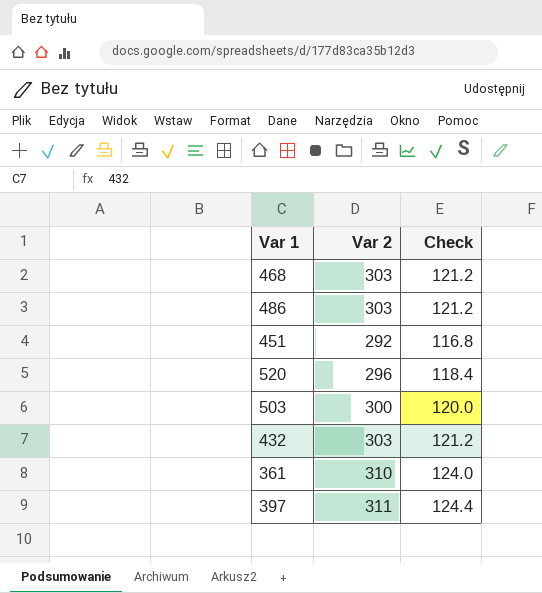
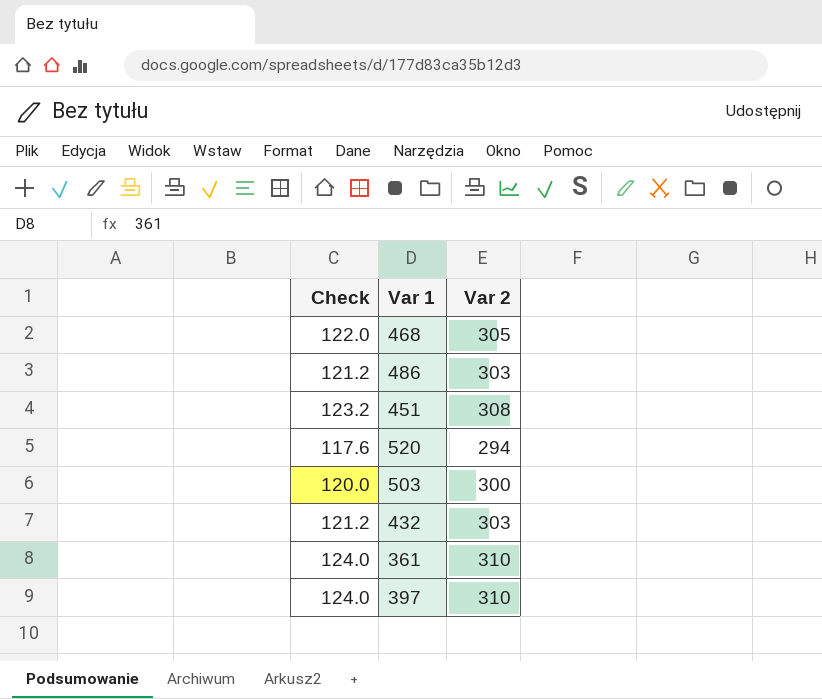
column Check | position: 3 -> 1
468 | Check: 121.2 -> 122.0
468 | Var 2: 303 -> 305
451 | Check: 116.8 -> 123.2
451 | Var 2: 292 -> 308
520 | Check: 118.4 -> 117.6
520 | Var 2: 296 -> 294
397 | Check: 124.4 -> 124.0
397 | Var 2: 311 -> 310

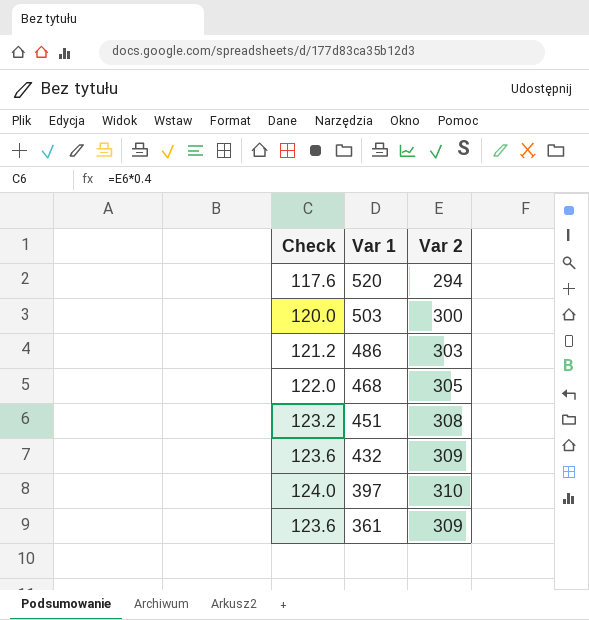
row order: none -> Var 1 descending
432 | Check: 121.2 -> 123.6
432 | Var 2: 303 -> 309
361 | Check: 124.0 -> 123.6
361 | Var 2: 310 -> 309

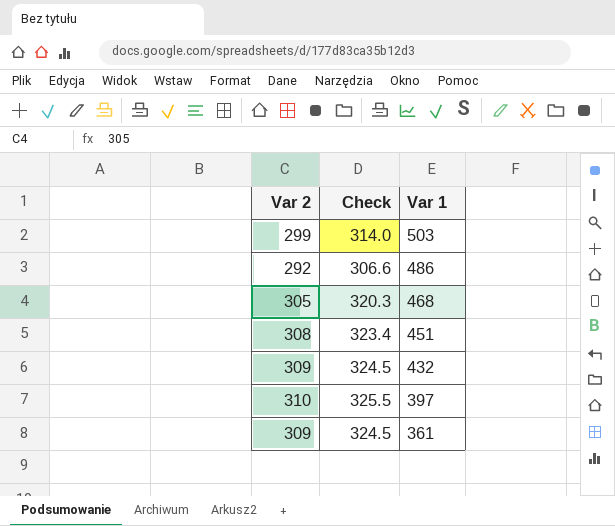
column Var 2 | position: 3 -> 1
column Check | formula: [Var 2] * 0.4 -> [Var 2] * 1.05
row 520: 117.6 | 294 -> none
503 | Var 2: 300 -> 299
486 | Var 2: 303 -> 292

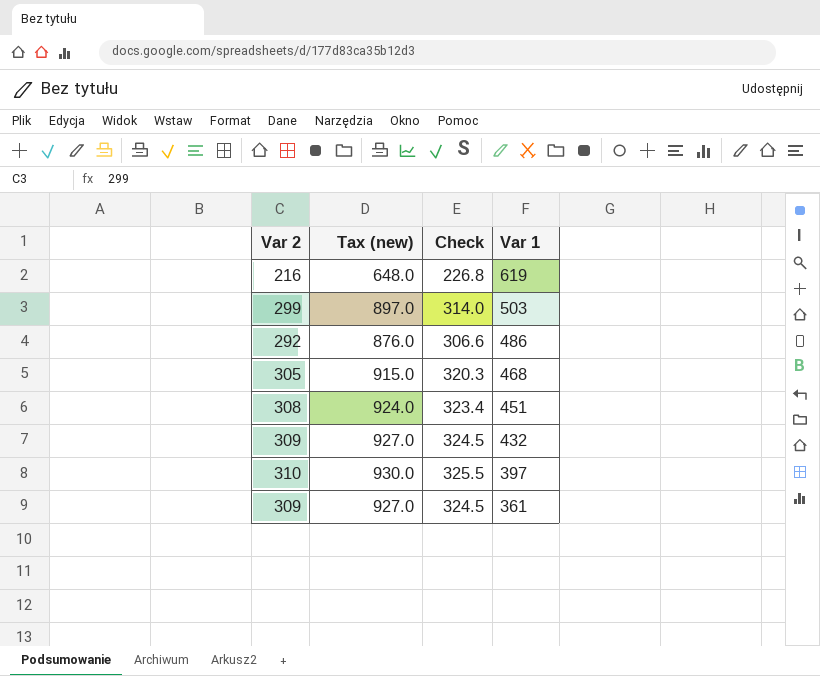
column Tax (new) | formula: none -> [Var 2] * 3
row 619: none -> 216 | 648.0 | 226.8

